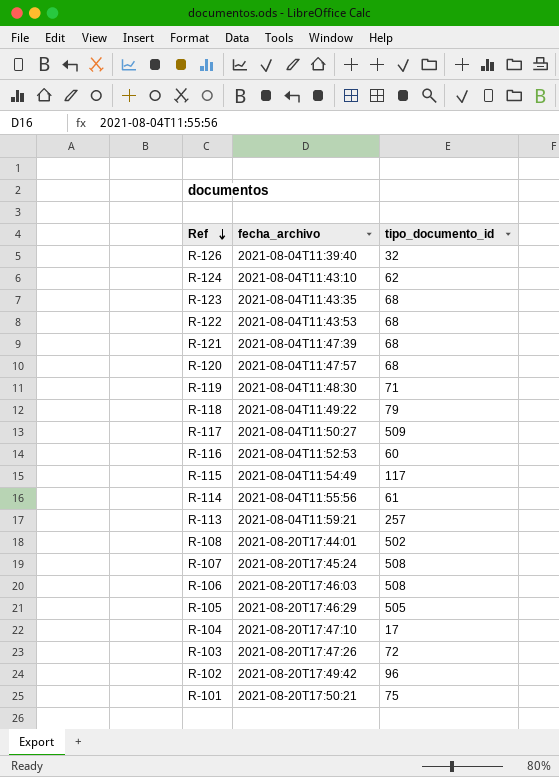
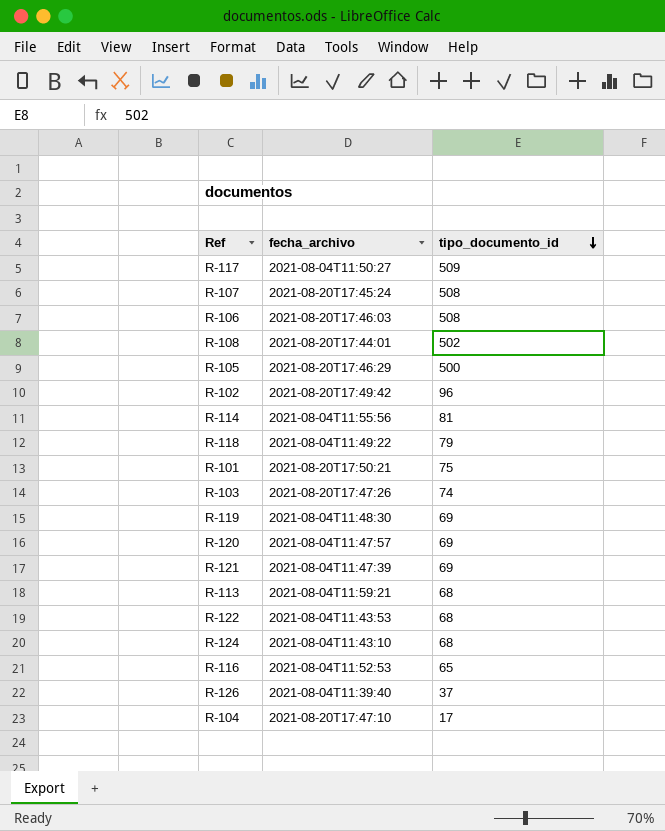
row order: Ref descending -> tipo_documento_id descending
row R-123: 2021-08-04T11:43:35 | 68 -> none
row R-115: 2021-08-04T11:54:49 | 117 -> none
R-105 | tipo_documento_id: 505 -> 500
R-114 | tipo_documento_id: 61 -> 81
R-103 | tipo_documento_id: 72 -> 74
R-119 | tipo_documento_id: 71 -> 69
R-120 | tipo_documento_id: 68 -> 69
R-121 | tipo_documento_id: 68 -> 69
R-113 | tipo_documento_id: 257 -> 68
R-124 | tipo_documento_id: 62 -> 68
R-116 | tipo_documento_id: 60 -> 65
R-126 | tipo_documento_id: 32 -> 37

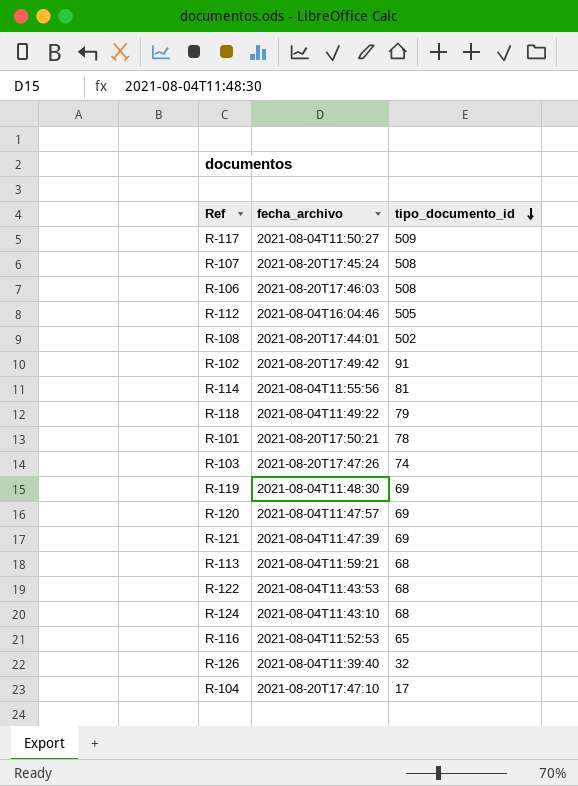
row R-105: 2021-08-20T17:46:29 | 500 -> none
row R-112: none -> 2021-08-04T16:04:46 | 505
R-102 | tipo_documento_id: 96 -> 91
R-101 | tipo_documento_id: 75 -> 78
R-126 | tipo_documento_id: 37 -> 32

